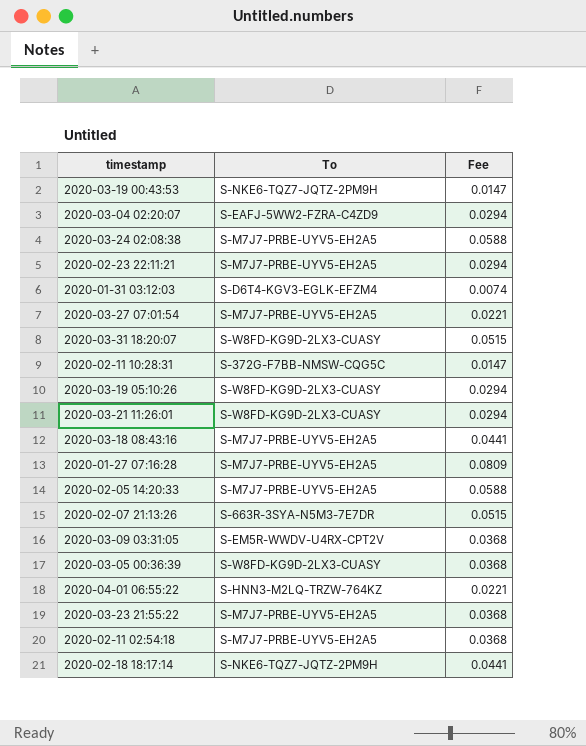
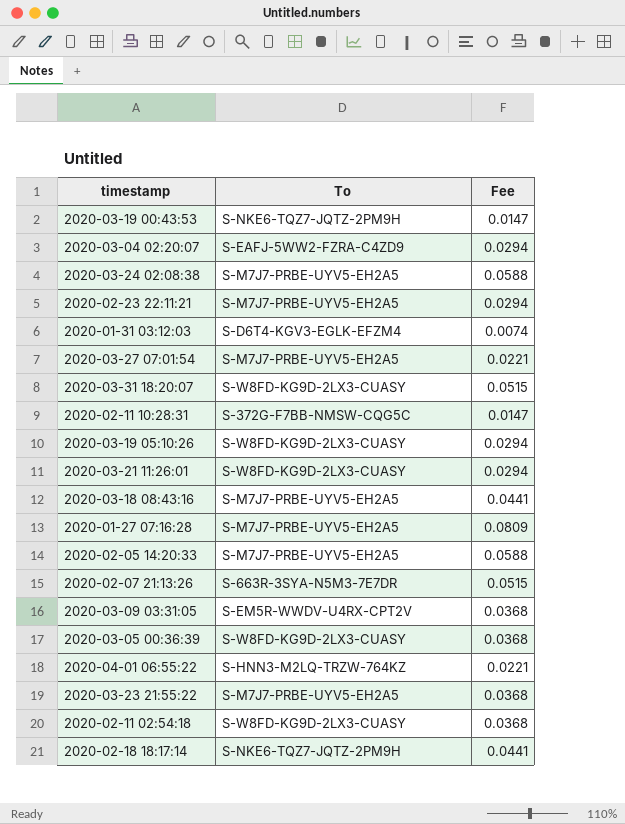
2020-02-11 02:54:18 | To: S-M7J7-PRBE-UYV5-EH2A5 -> S-W8FD-KG9D-2LX3-CUASY

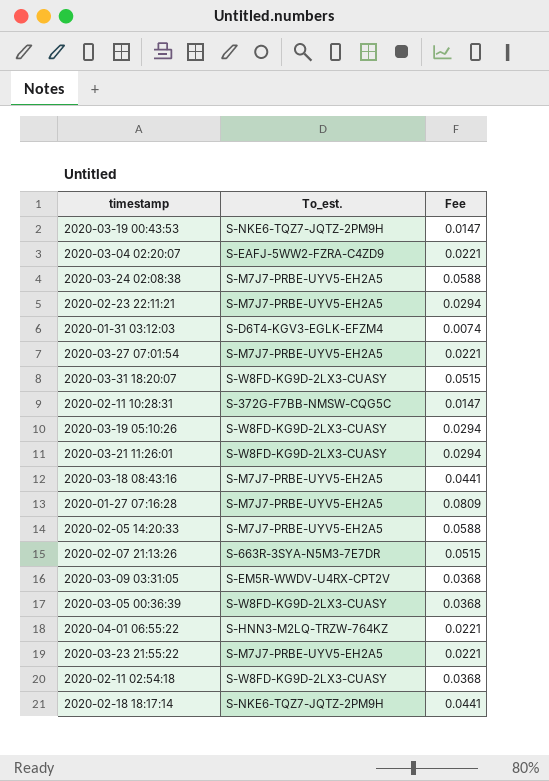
column name: To -> To_est.
2020-03-04 02:20:07 | Fee: 0.0294 -> 0.0221
2020-03-23 21:55:22 | Fee: 0.0368 -> 0.0221

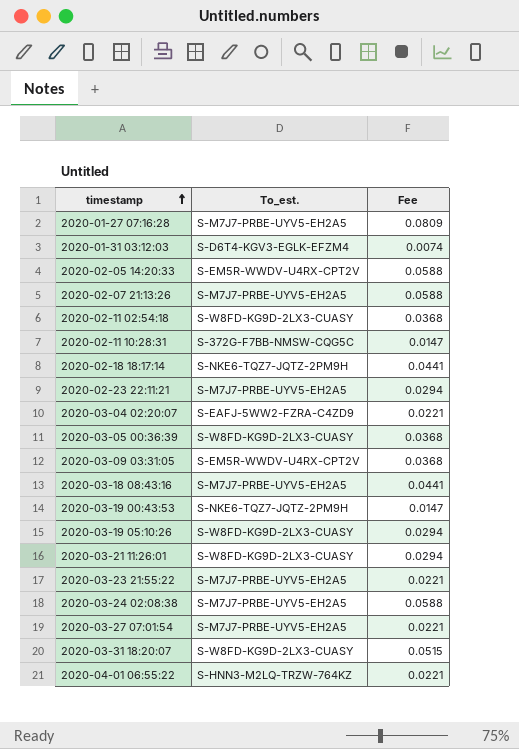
row order: none -> timestamp ascending
2020-02-05 14:20:33 | To_est.: S-M7J7-PRBE-UYV5-EH2A5 -> S-EM5R-WWDV-U4RX-CPT2V
2020-02-07 21:13:26 | To_est.: S-663R-3SYA-N5M3-7E7DR -> S-M7J7-PRBE-UYV5-EH2A5
2020-02-07 21:13:26 | Fee: 0.0515 -> 0.0588

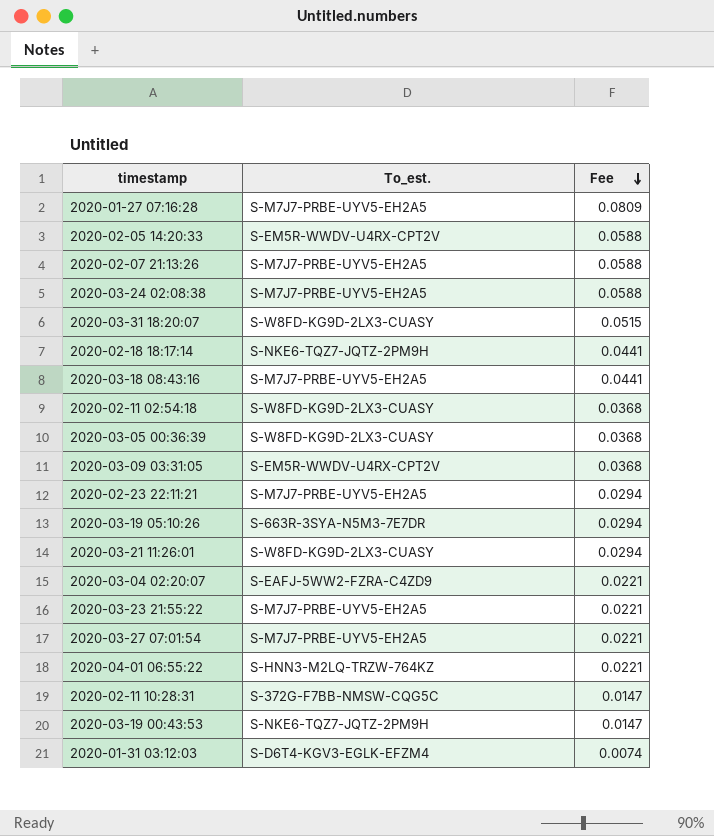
row order: timestamp ascending -> Fee descending
2020-03-19 05:10:26 | To_est.: S-W8FD-KG9D-2LX3-CUASY -> S-663R-3SYA-N5M3-7E7DR

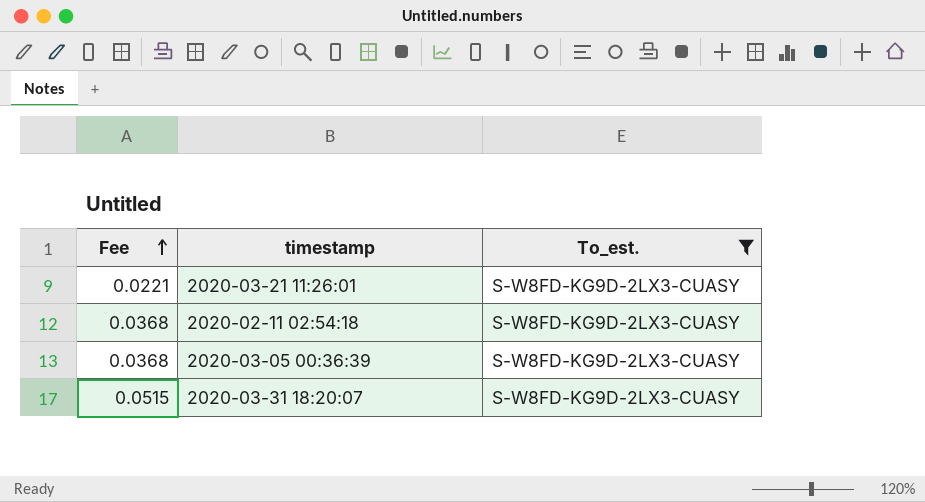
filter: none -> To_est. = S-W8FD-KG9D-2LX3-CUASY
row order: Fee descending -> Fee ascending
column Fee | position: 3 -> 1
2020-03-21 11:26:01 | Fee: 0.0294 -> 0.0221

